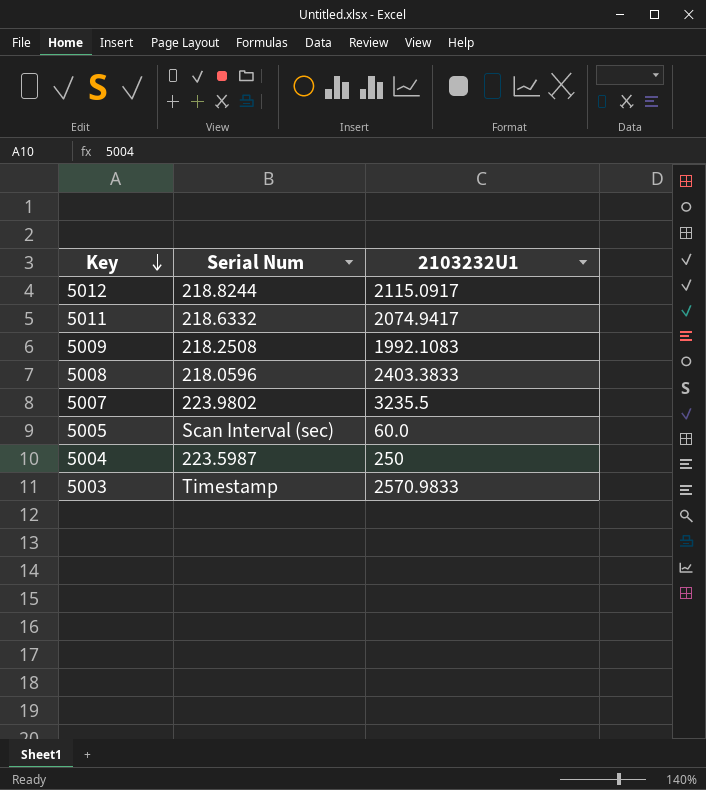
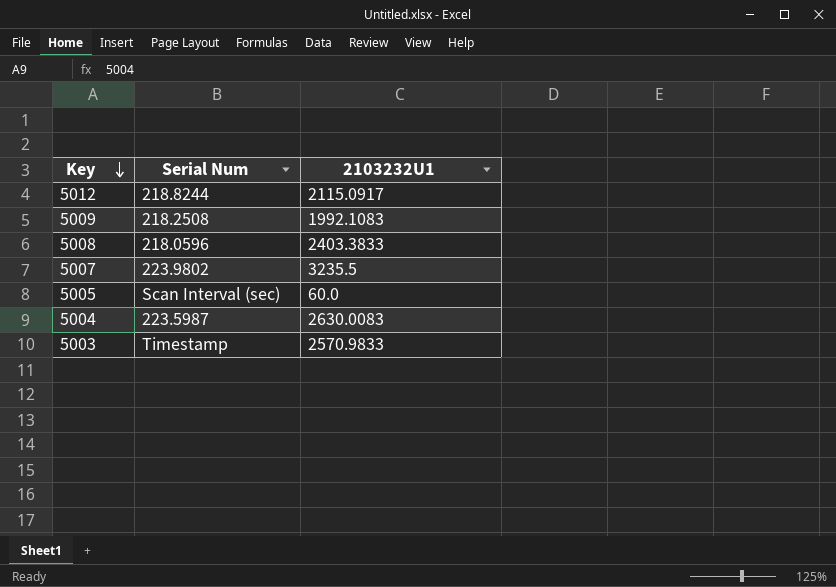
row 5011: 218.6332 | 2074.9417 -> none
5004 | 2103232U1: 250 -> 2630.0083

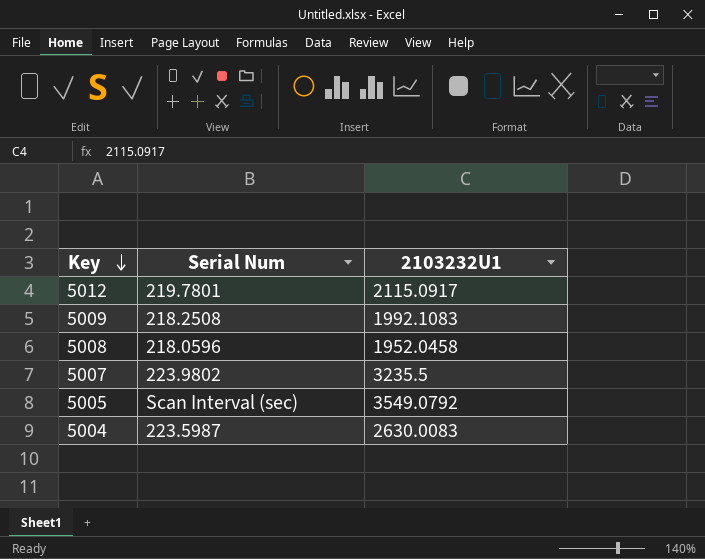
row 5003: Timestamp | 2570.9833 -> none
5012 | Serial Num: 218.8244 -> 219.7801
5008 | 2103232U1: 2403.3833 -> 1952.0458
5005 | 2103232U1: 60.0 -> 3549.0792

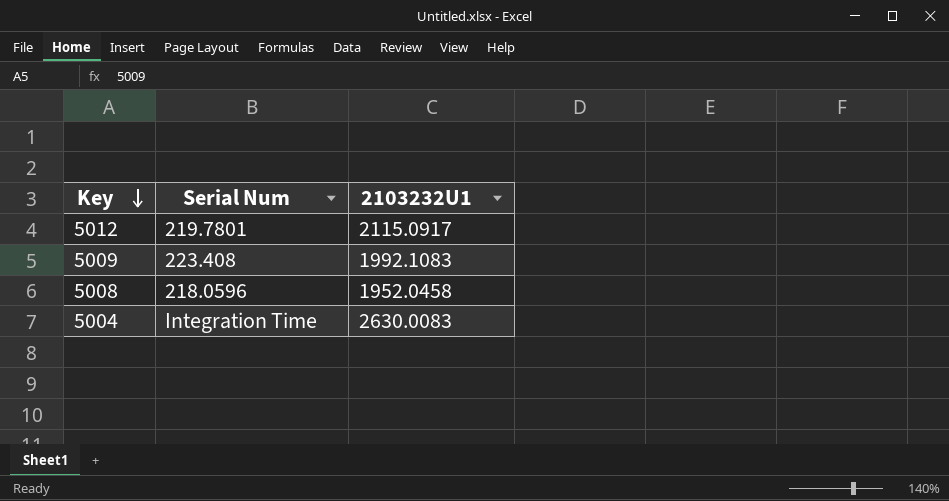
row 5007: 223.9802 | 3235.5 -> none
row 5005: Scan Interval (sec) | 3549.0792 -> none
5009 | Serial Num: 218.2508 -> 223.408
5004 | Serial Num: 223.5987 -> Integration Time

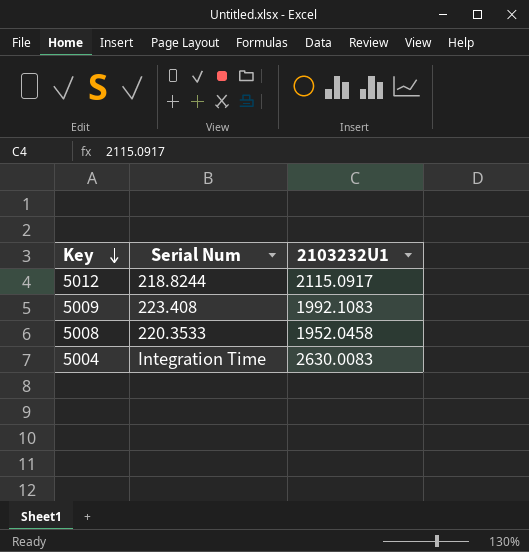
5012 | Serial Num: 219.7801 -> 218.8244
5008 | Serial Num: 218.0596 -> 220.3533

